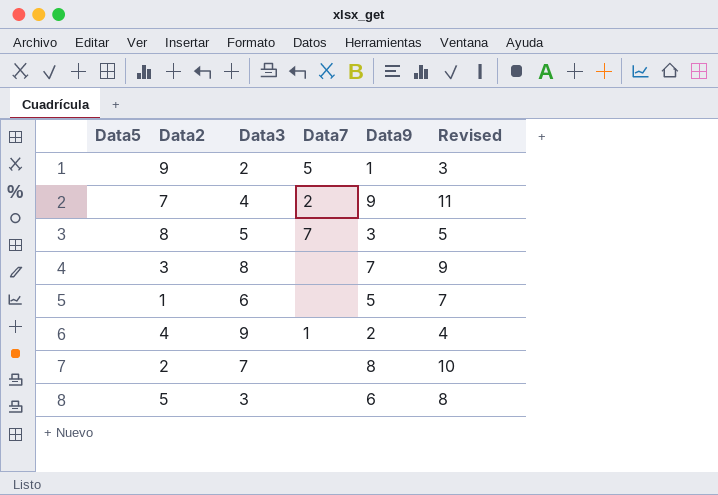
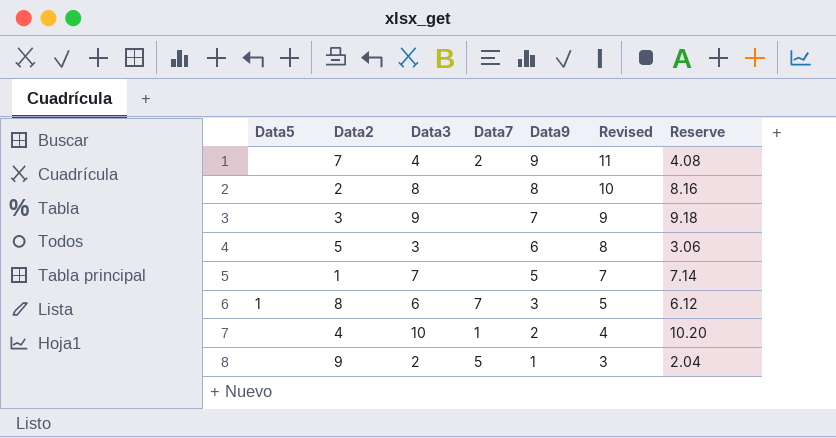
row order: none -> Data9 descending
column Reserve | formula: none -> [Data3] * 1.02
2 | Data3: 7 -> 8
3 | Data3: 8 -> 9
1 | Data3: 6 -> 7
8 | Data5: none -> 1
8 | Data3: 5 -> 6
4 | Data3: 9 -> 10

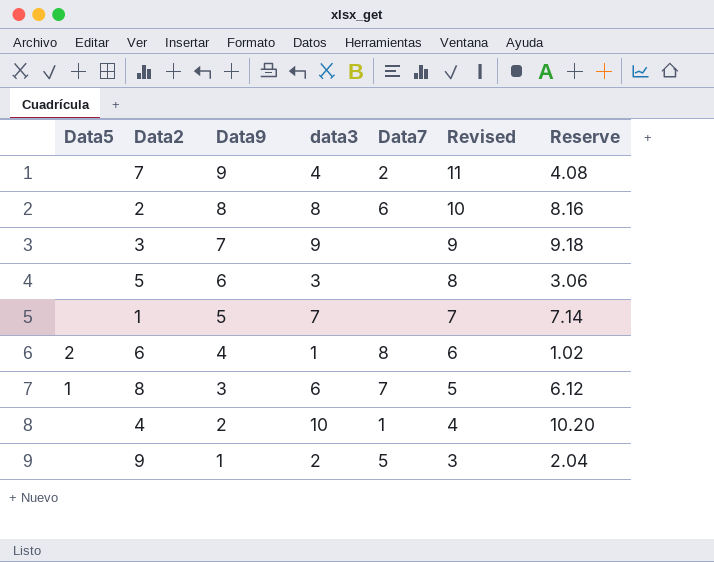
column Data9 | position: 5 -> 3
column name: Data3 -> data3
2 | Data7: none -> 6
row 6: none -> 2 | 4 | 1 | 8 | 6 | 1.02

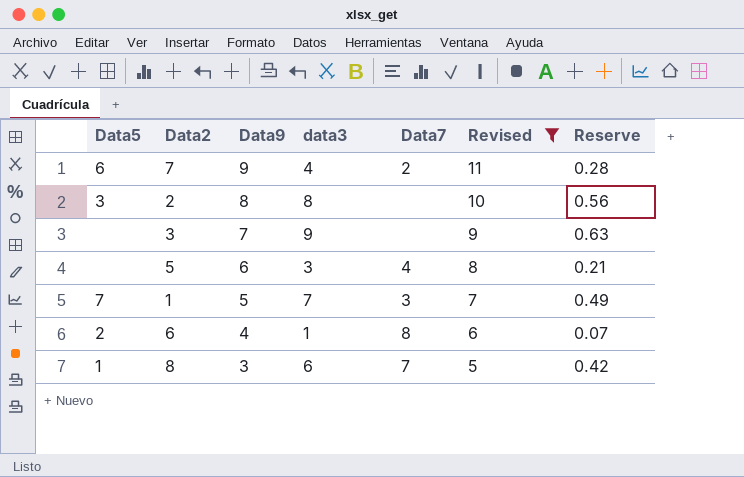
filter: none -> Revised >= 5
column Reserve | formula: [data3] * 1.02 -> [data3] * 0.07
7 | Data5: none -> 6
2 | Data5: none -> 3
2 | Data7: 6 -> none
5 | Data7: none -> 4
1 | Data5: none -> 7
1 | Data7: none -> 3

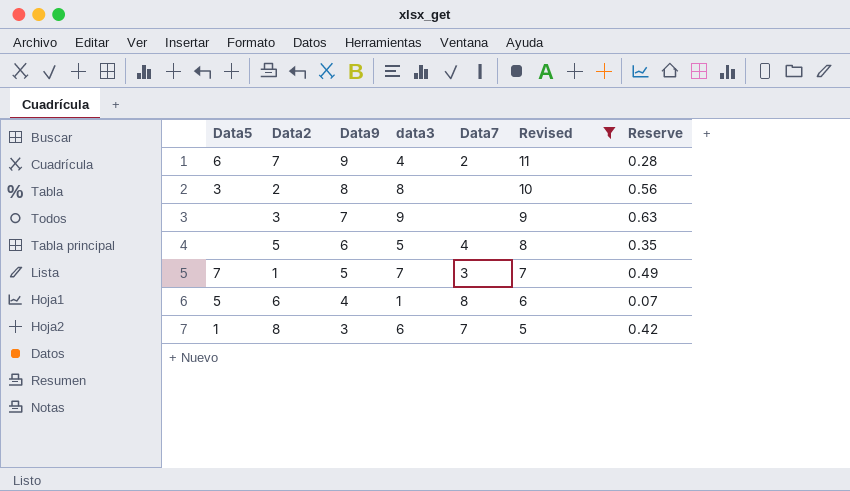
5 | data3: 3 -> 5
5 | Reserve: 0.21 -> 0.35
6 | Data5: 2 -> 5

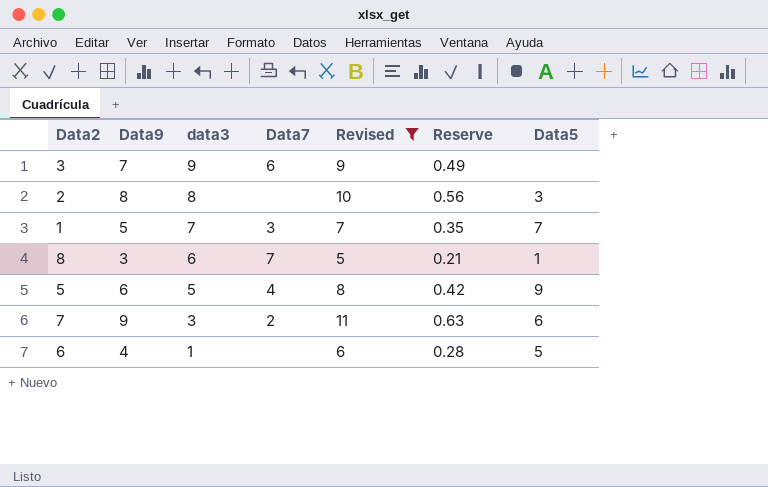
row order: Data9 descending -> data3 descending
column Reserve | formula: [data3] * 0.07 -> [Data9] * 0.07
column Data5 | position: 1 -> 7
3 | Data7: none -> 6
5 | Data5: none -> 9
7 | data3: 4 -> 3
6 | Data7: 8 -> none

